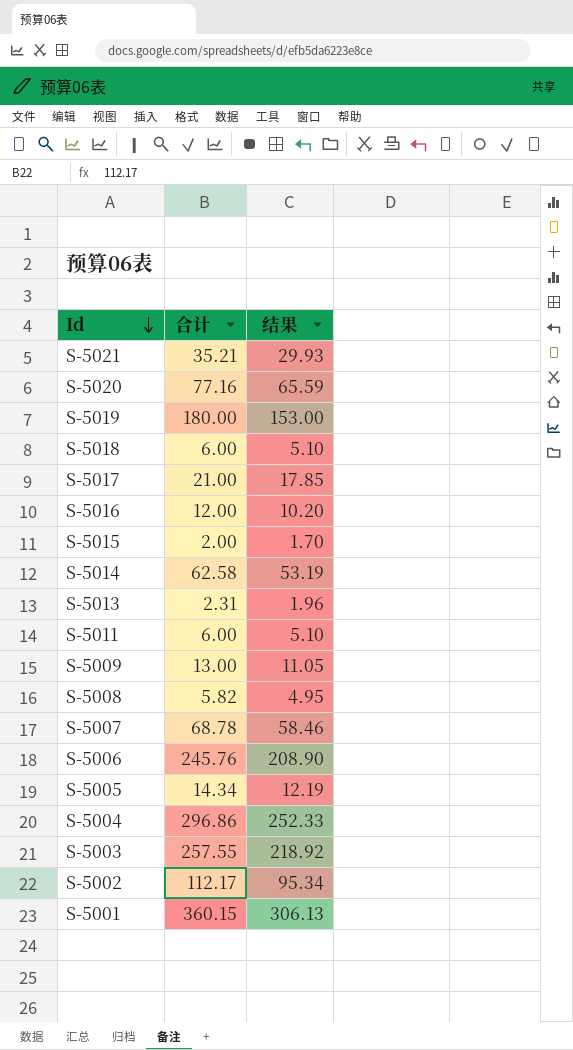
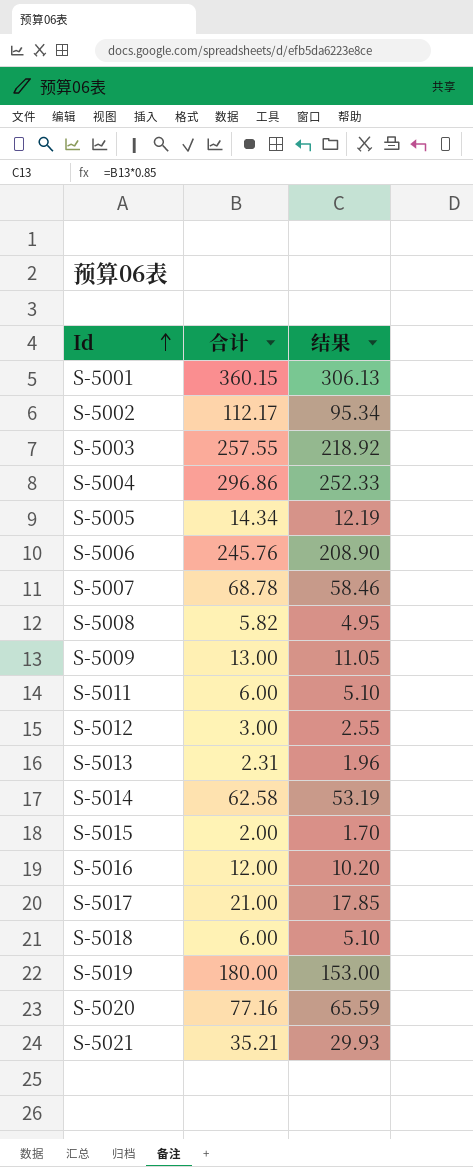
row order: Id descending -> Id ascending
row S-5012: none -> 3.00 | 2.55

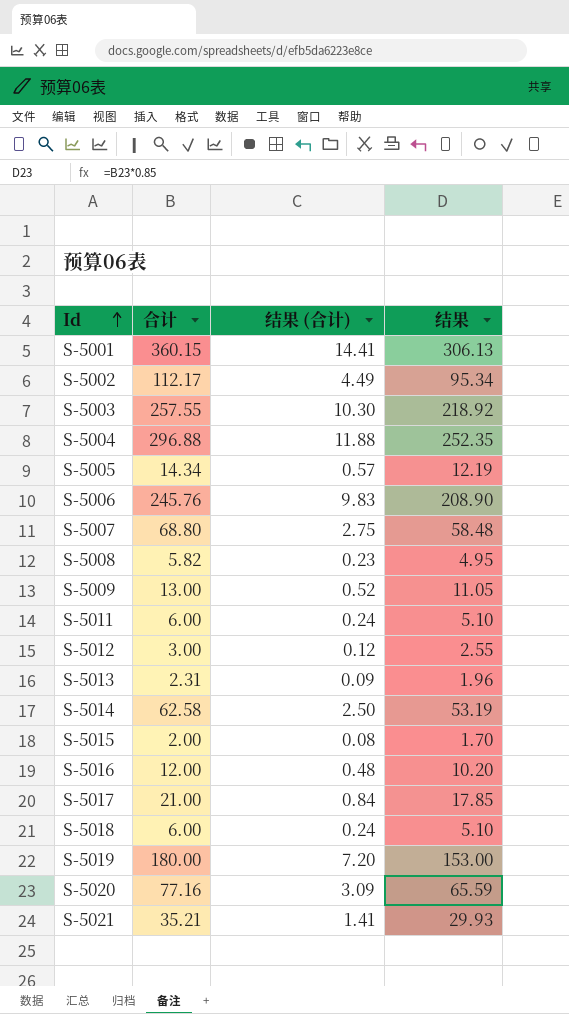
column 结果 (合计) | formula: none -> [合计] * 0.04
S-5004 | 合计: 296.86 -> 296.88
S-5004 | 结果: 252.33 -> 252.35
S-5007 | 合计: 68.78 -> 68.80
S-5007 | 结果: 58.46 -> 58.48

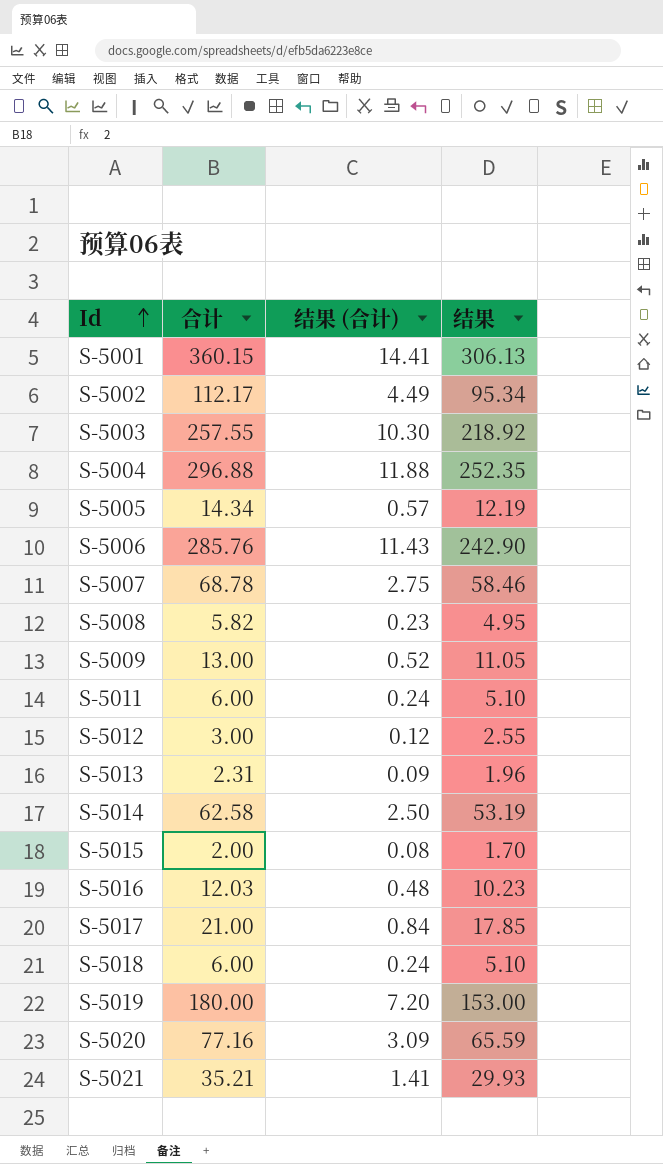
S-5006 | 合计: 245.76 -> 285.76
S-5006 | 结果 (合计): 9.83 -> 11.43
S-5006 | 结果: 208.90 -> 242.90
S-5007 | 合计: 68.80 -> 68.78
S-5007 | 结果: 58.48 -> 58.46
S-5016 | 合计: 12.00 -> 12.03
S-5016 | 结果: 10.20 -> 10.23

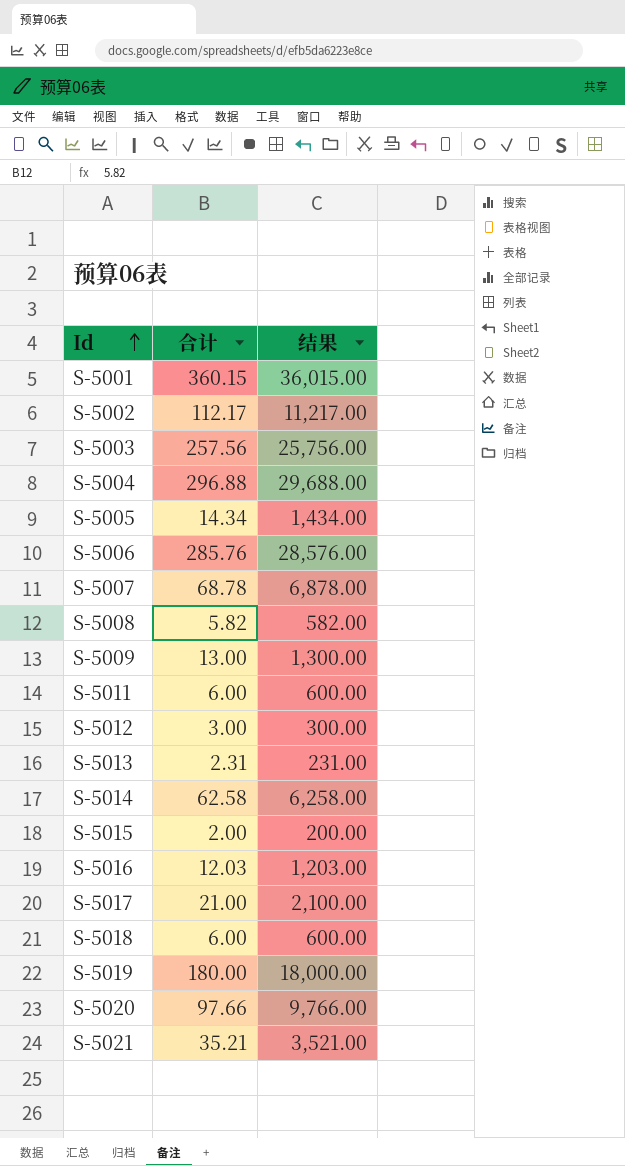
column 结果 (合计) | formula: [合计] * 0.04 -> none
column 结果 | formula: [合计] * 0.85 -> [合计] * 100
S-5003 | 合计: 257.55 -> 257.56
S-5020 | 合计: 77.16 -> 97.66

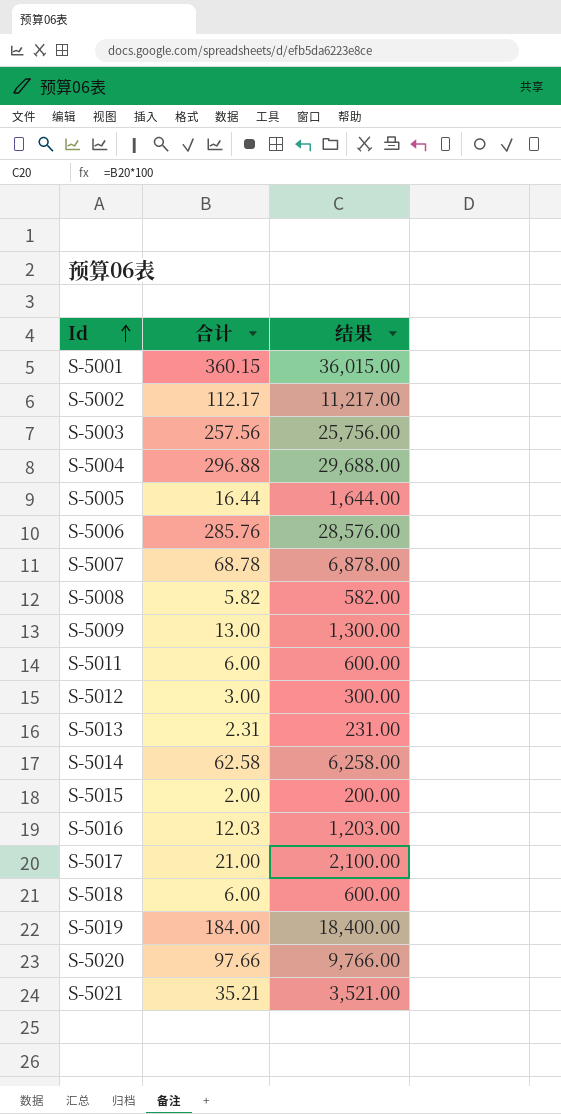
S-5005 | 合计: 14.34 -> 16.44
S-5005 | 结果: 1,434.00 -> 1,644.00
S-5019 | 合计: 180.00 -> 184.00
S-5019 | 结果: 18,000.00 -> 18,400.00

